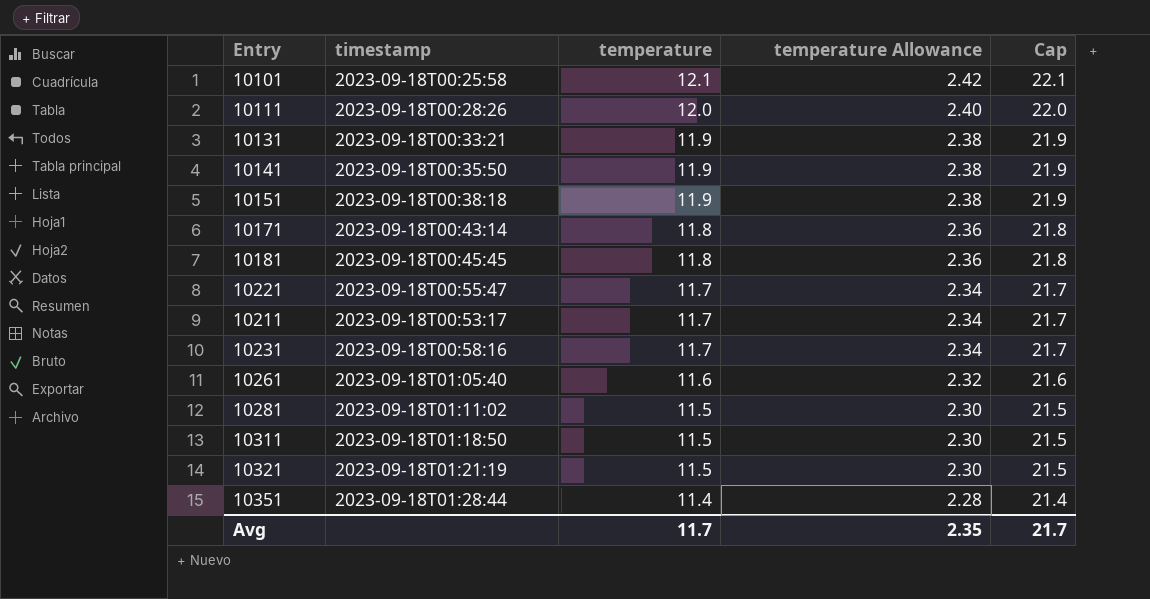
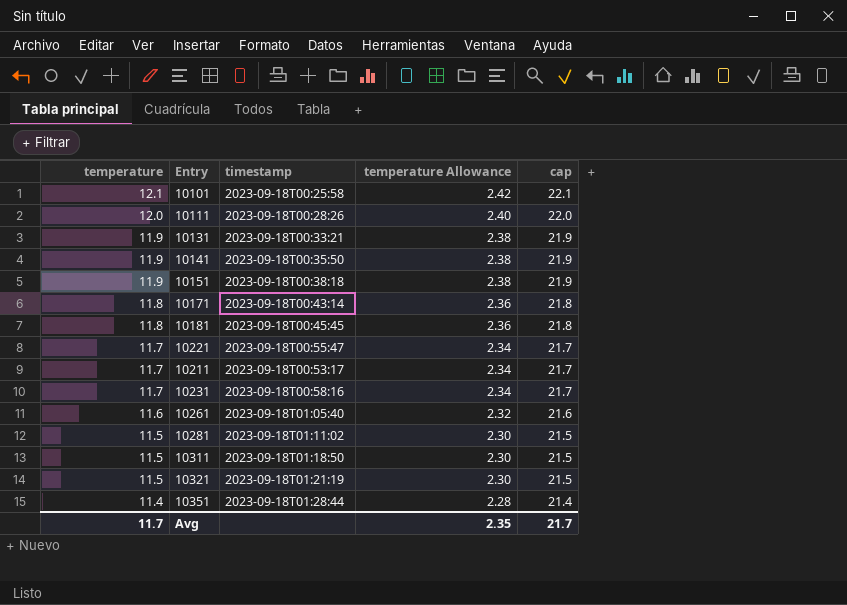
column temperature | position: 3 -> 1
column name: Cap -> cap

